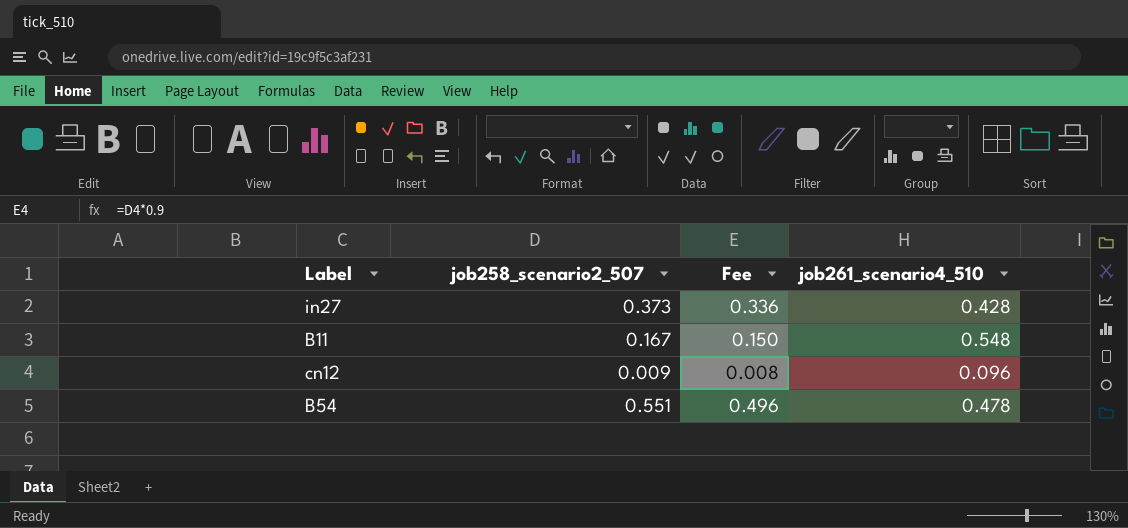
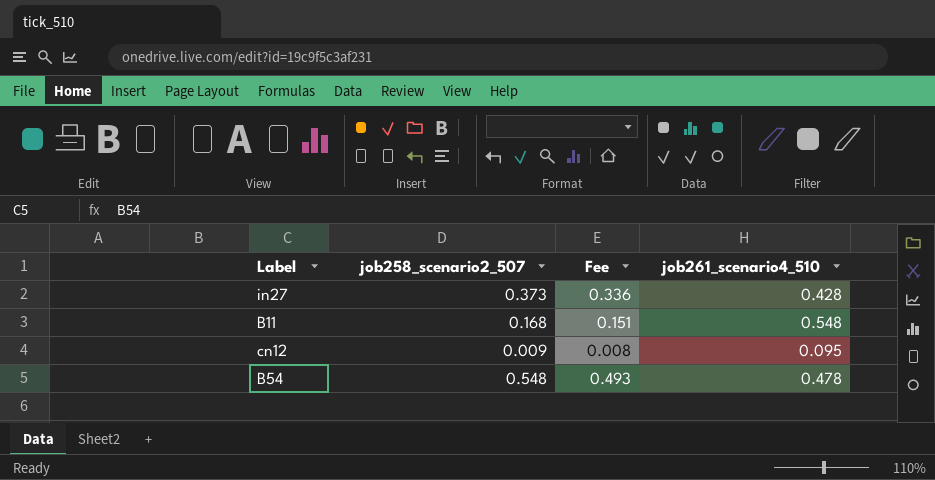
B11 | job258_scenario2_507: 0.167 -> 0.168
B11 | Fee: 0.150 -> 0.151
cn12 | job261_scenario4_510: 0.096 -> 0.095
B54 | job258_scenario2_507: 0.551 -> 0.548
B54 | Fee: 0.496 -> 0.493

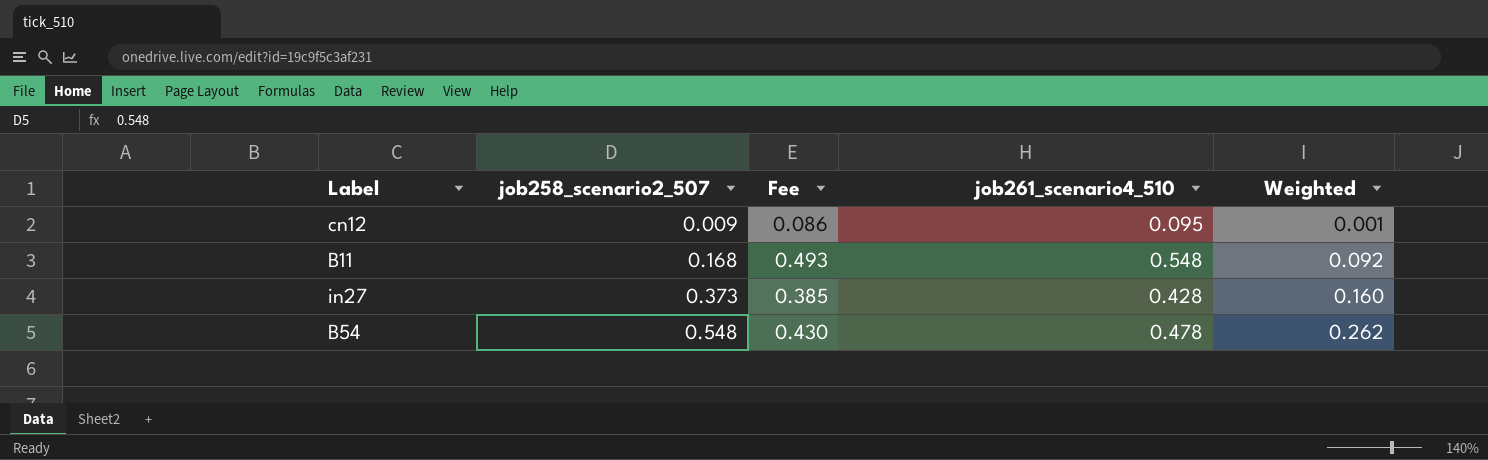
row order: none -> job258_scenario2_507 ascending
column Fee | formula: [job258_scenario2_507] * 0.9 -> [job261_scenario4_510] * 0.9
column Weighted | formula: none -> [job258_scenario2_507] * [job261_scenario4_510]

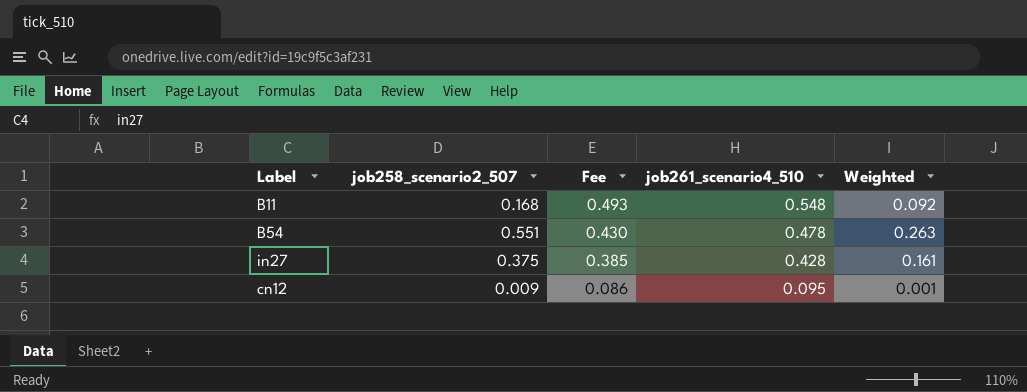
row order: job258_scenario2_507 ascending -> Fee descending
B54 | job258_scenario2_507: 0.548 -> 0.551
B54 | Weighted: 0.262 -> 0.263
in27 | job258_scenario2_507: 0.373 -> 0.375
in27 | Weighted: 0.160 -> 0.161

